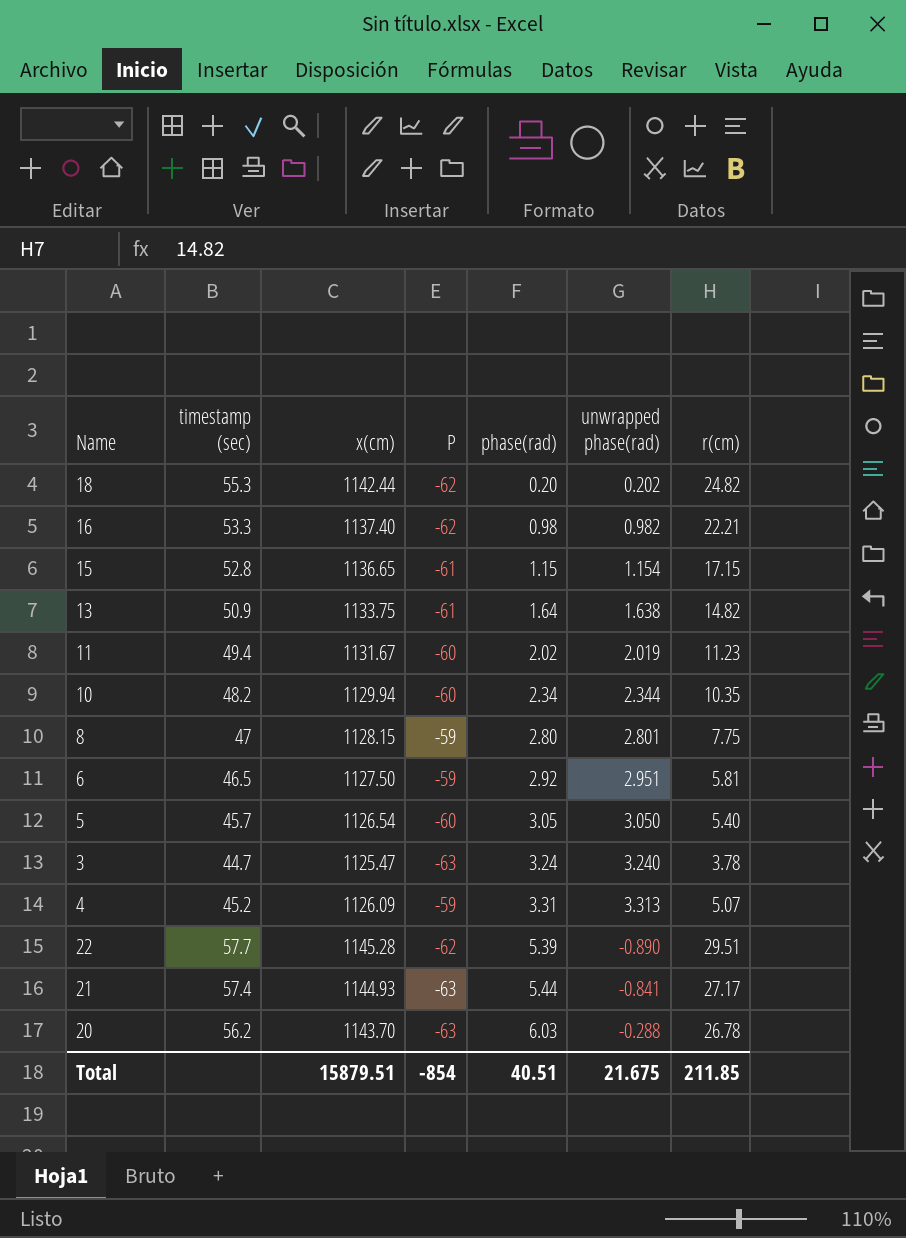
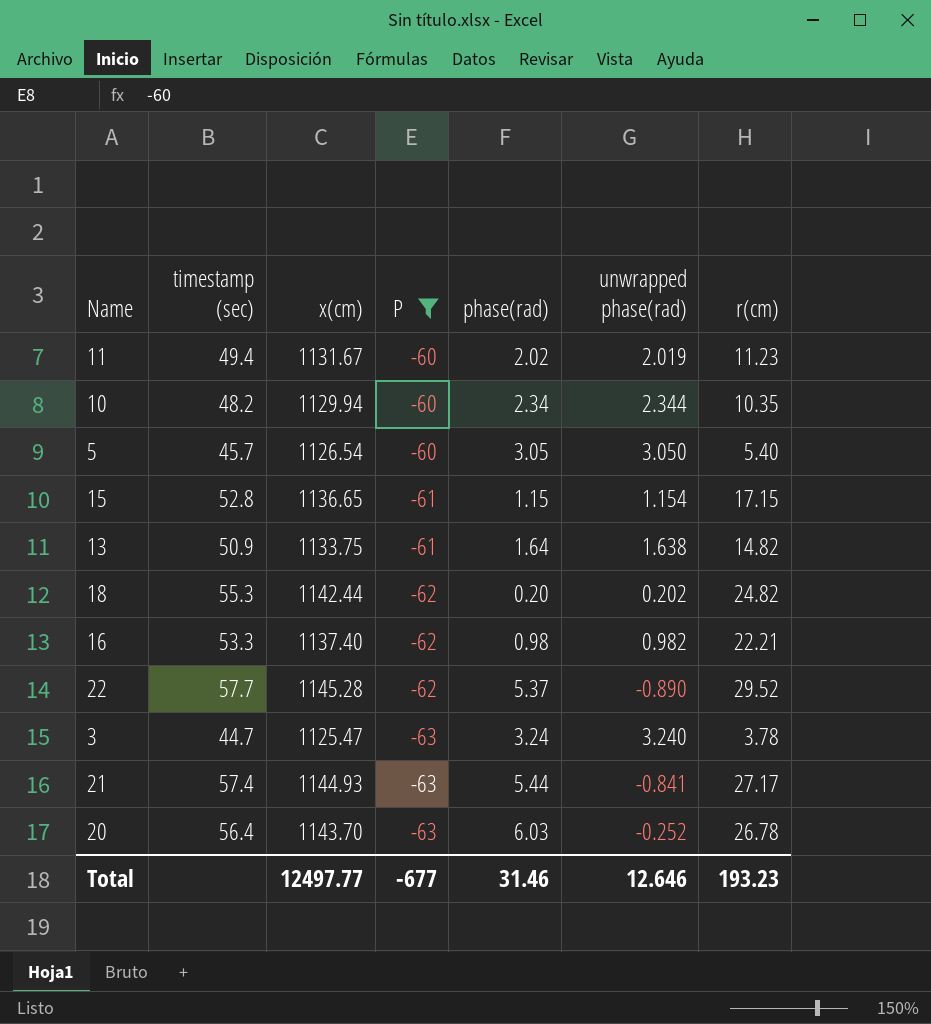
filter: none -> P != -59
row order: phase(rad) ascending -> P descending
22 | phase(rad): 5.39 -> 5.37
22 | r(cm): 29.51 -> 29.52
20 | timestamp (sec): 56.2 -> 56.4
20 | unwrapped phase(rad): -0.288 -> -0.252
Total | x(cm): 15879.51 -> 12497.77
Total | P: -854 -> -677
Total | phase(rad): 40.51 -> 31.46
Total | unwrapped phase(rad): 21.675 -> 12.646
Total | r(cm): 211.85 -> 193.23

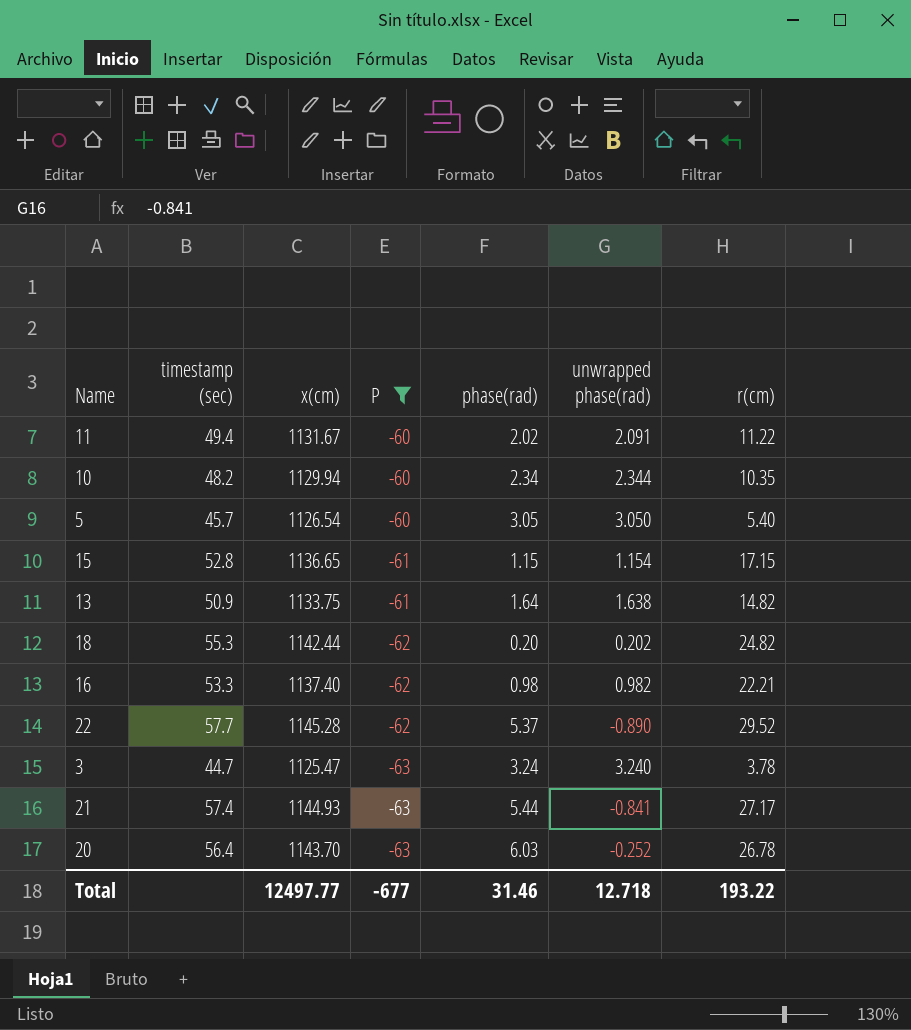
11 | unwrapped phase(rad): 2.019 -> 2.091
11 | r(cm): 11.23 -> 11.22
Total | unwrapped phase(rad): 12.646 -> 12.718
Total | r(cm): 193.23 -> 193.22

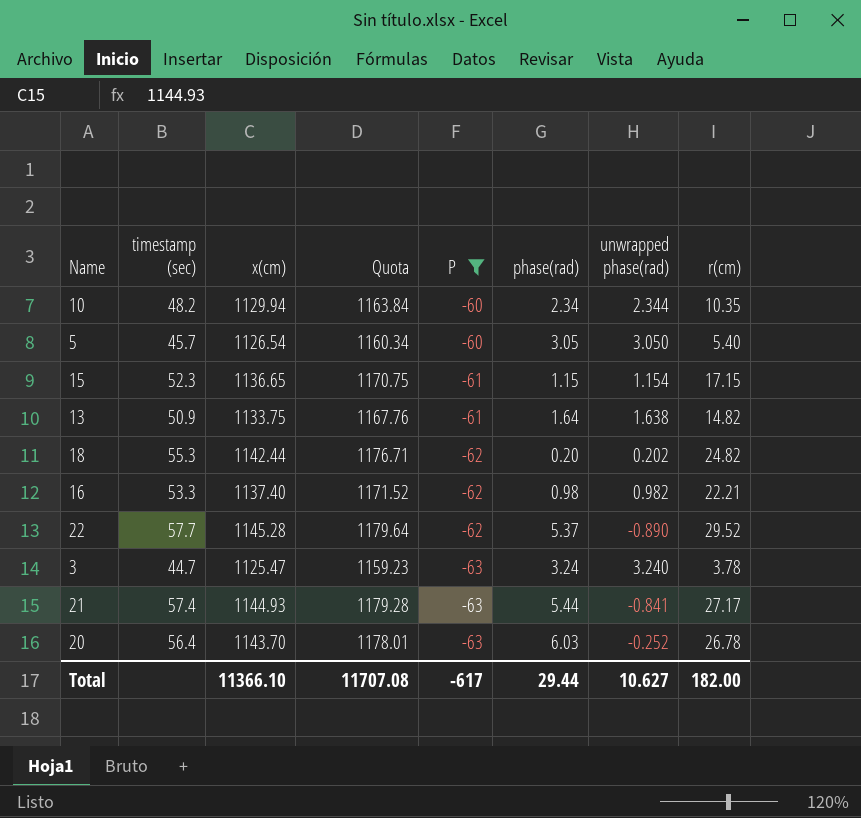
column Quota | formula: none -> [x(cm)] * 1.03
row 11: 49.4 | 1131.67 | -60 | 2.02 | 2.091 | 11.22 -> none
15 | timestamp (sec): 52.8 -> 52.3
Total | x(cm): 12497.77 -> 11366.10
Total | P: -677 -> -617
Total | phase(rad): 31.46 -> 29.44
Total | unwrapped phase(rad): 12.718 -> 10.627
Total | r(cm): 193.22 -> 182.00

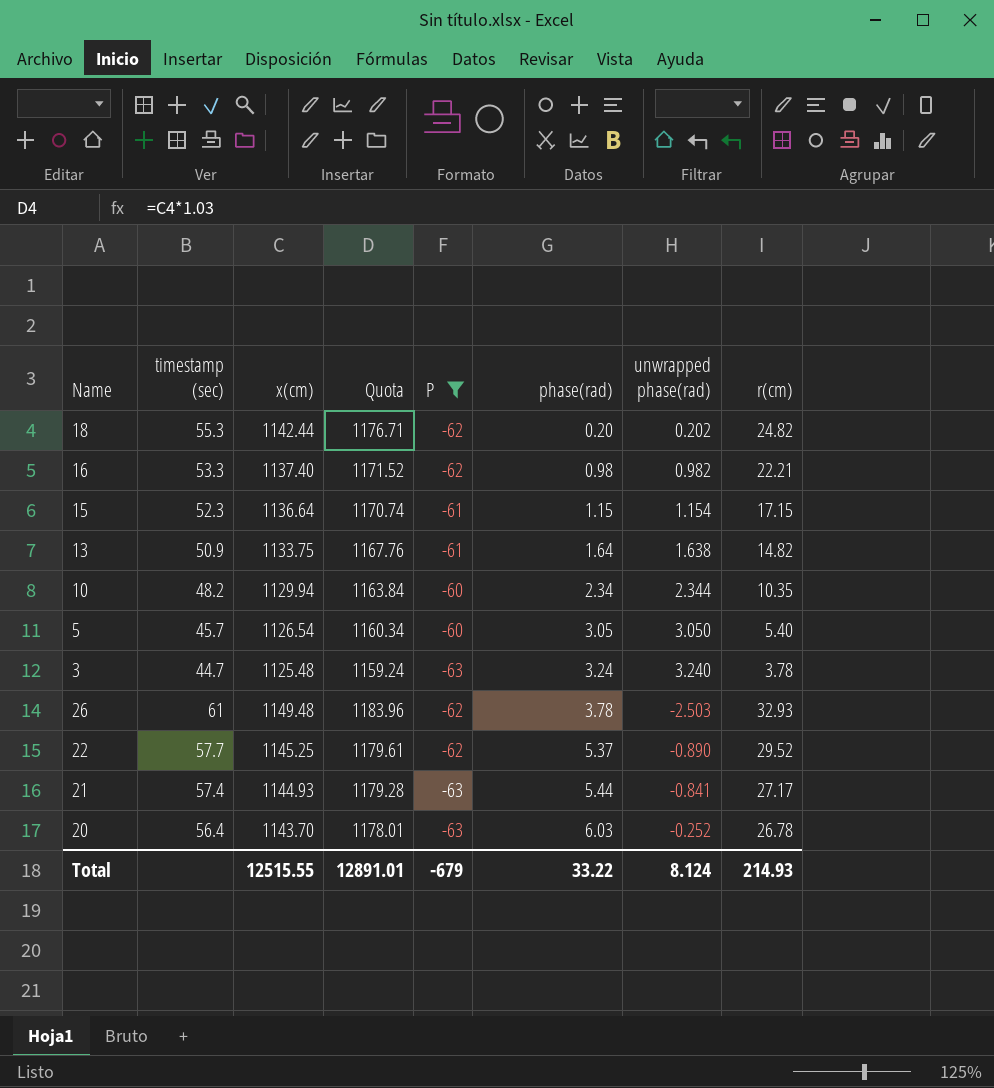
row order: P descending -> phase(rad) ascending
15 | x(cm): 1136.65 -> 1136.64
15 | Quota: 1170.75 -> 1170.74
3 | x(cm): 1125.47 -> 1125.48
3 | Quota: 1159.23 -> 1159.24
row 26: none -> 61 | 1149.48 | 1183.96 | -62 | 3.78 | -2.503 | 32.93
22 | x(cm): 1145.28 -> 1145.25
22 | Quota: 1179.64 -> 1179.61
Total | x(cm): 11366.10 -> 12515.55
Total | Quota: 11707.08 -> 12891.01
Total | P: -617 -> -679
Total | phase(rad): 29.44 -> 33.22
Total | unwrapped phase(rad): 10.627 -> 8.124
Total | r(cm): 182.00 -> 214.93

